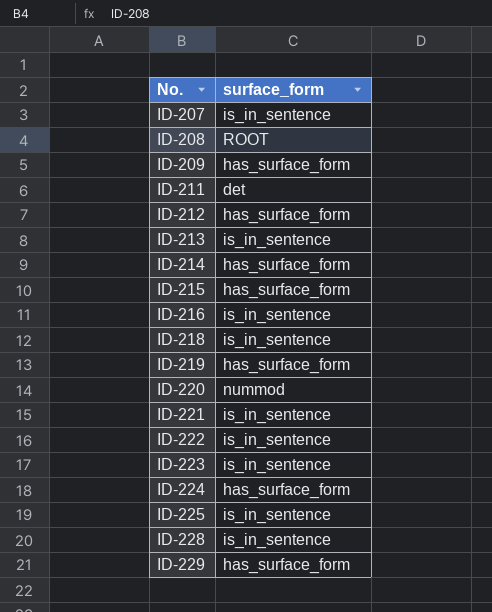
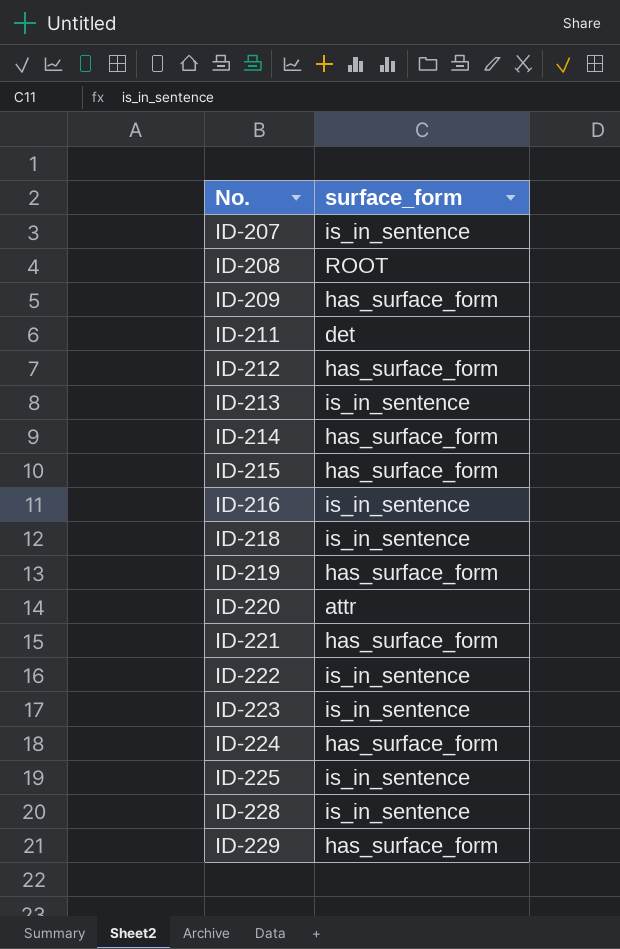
ID-220 | surface_form: nummod -> attr
ID-221 | surface_form: is_in_sentence -> has_surface_form

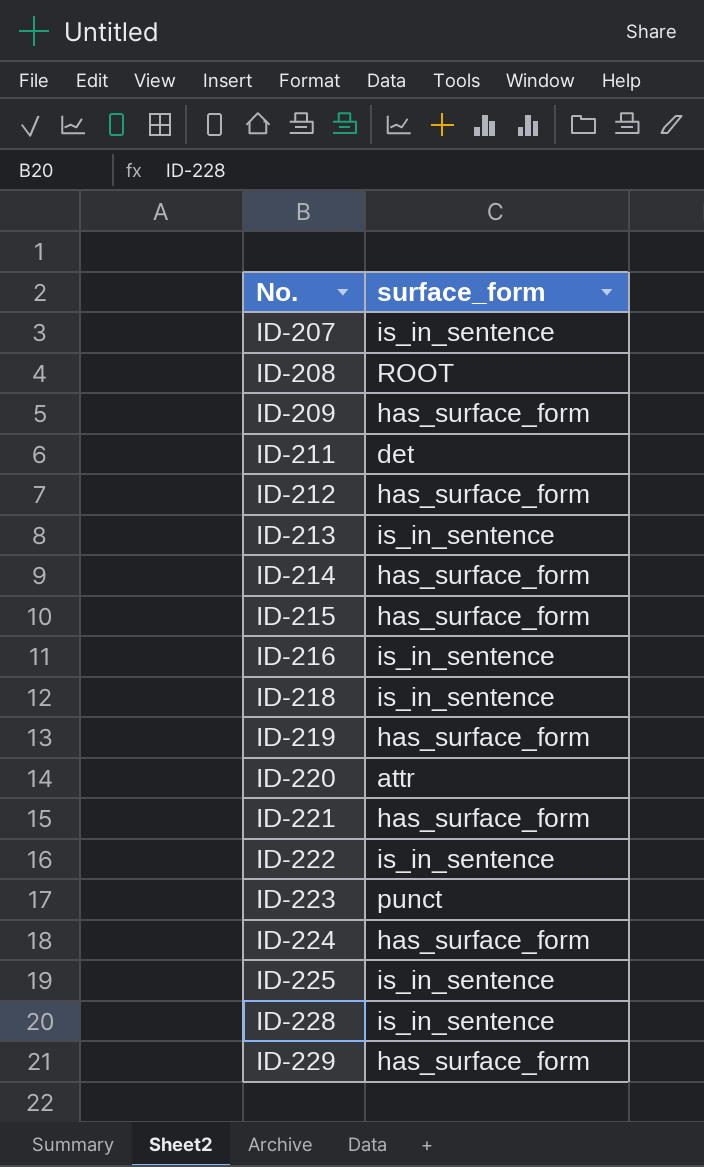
ID-223 | surface_form: is_in_sentence -> punct

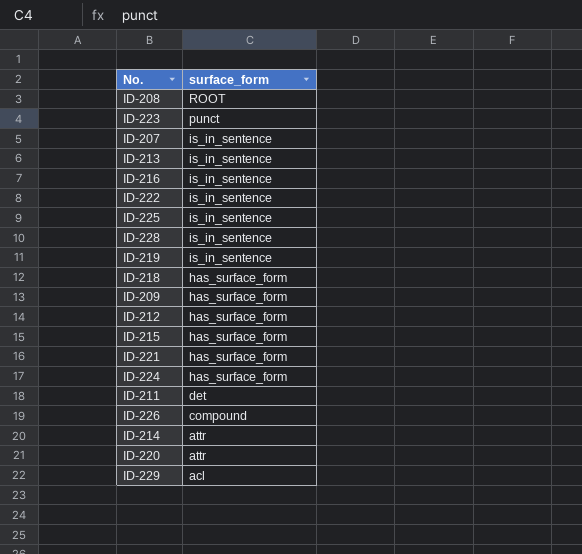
row order: No. ascending -> surface_form descending
ID-219 | surface_form: has_surface_form -> is_in_sentence
ID-218 | surface_form: is_in_sentence -> has_surface_form
row ID-226: none -> compound
ID-214 | surface_form: has_surface_form -> attr
ID-229 | surface_form: has_surface_form -> acl

